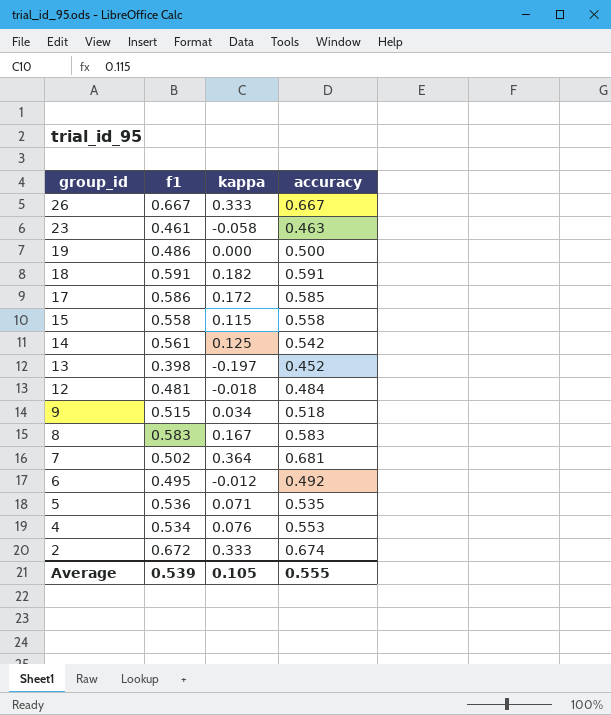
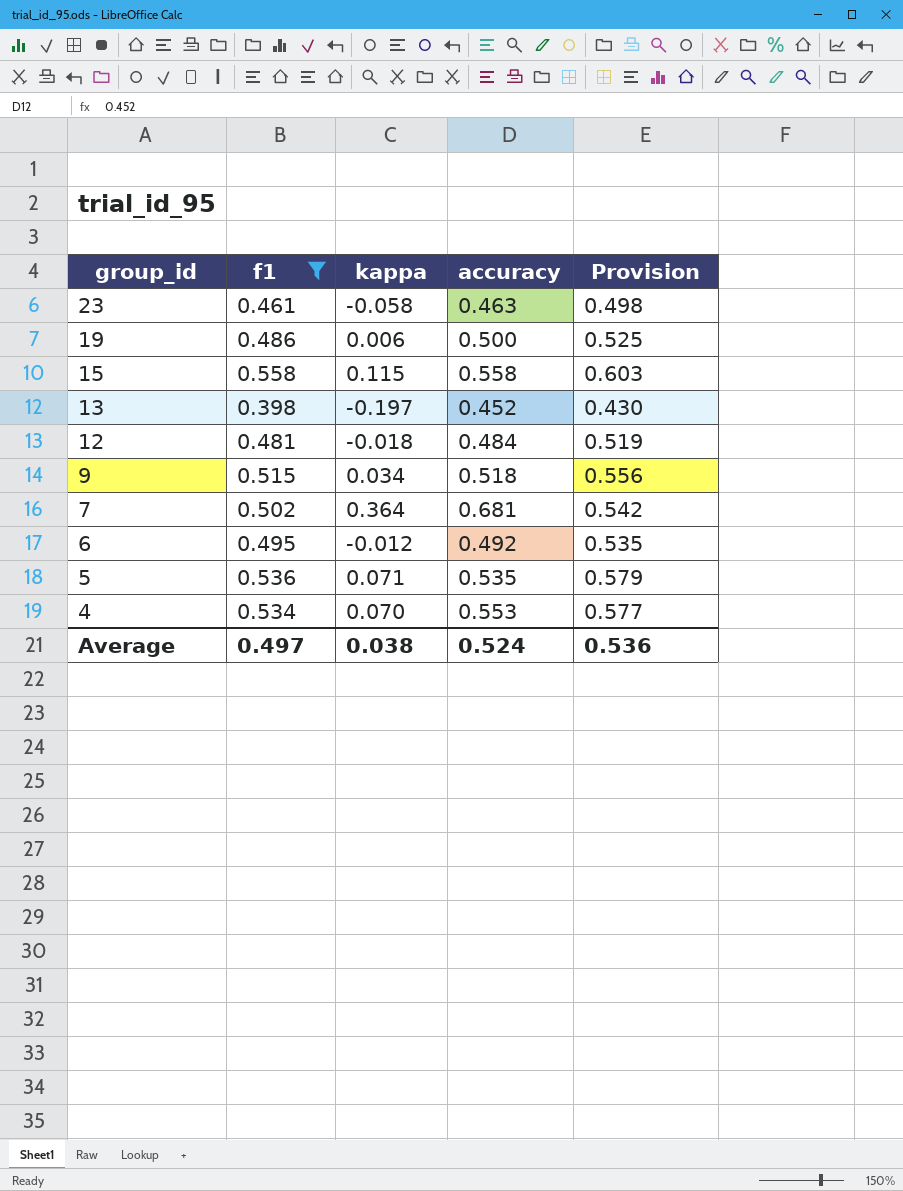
filter: none -> f1 <= 0.558
column Provision | formula: none -> [f1] * 1.08
19 | kappa: 0.000 -> 0.006
4 | kappa: 0.076 -> 0.070
Average | f1: 0.539 -> 0.497
Average | kappa: 0.105 -> 0.038
Average | accuracy: 0.555 -> 0.524

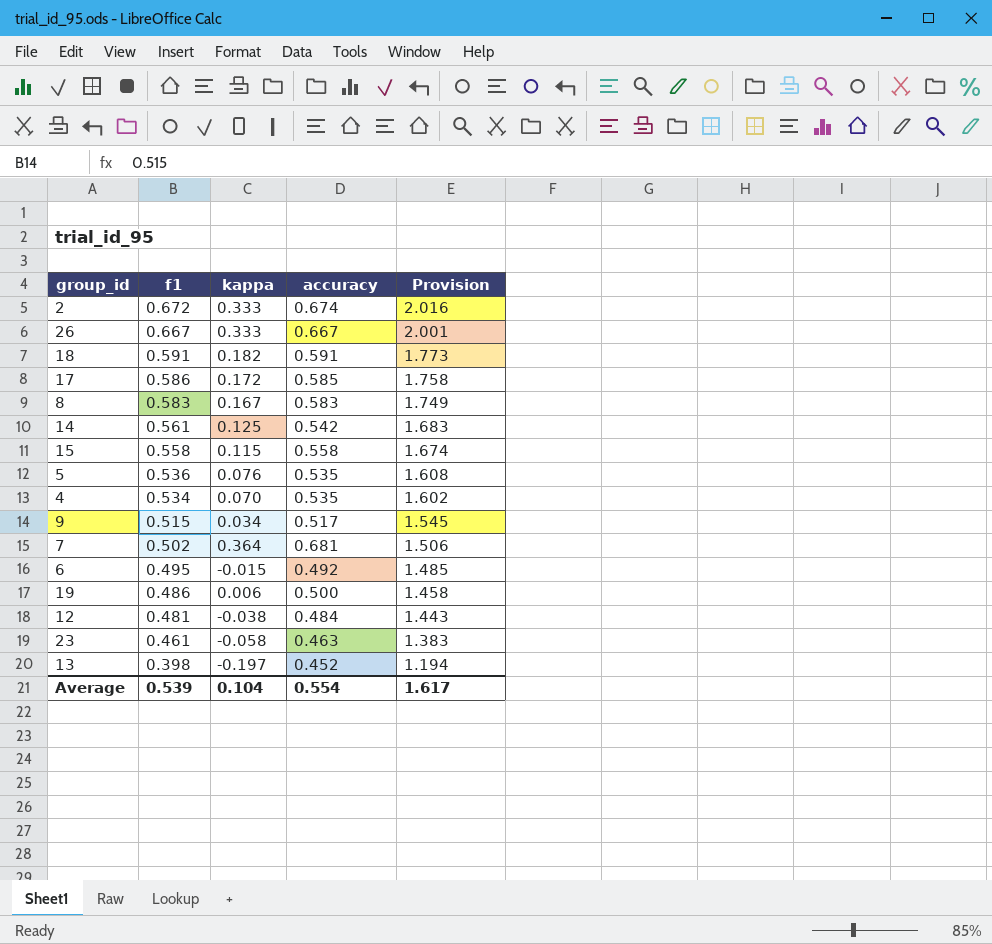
filter: f1 <= 0.558 -> none
row order: group_id descending -> f1 descending
column Provision | formula: [f1] * 1.08 -> [f1] * 3
5 | kappa: 0.071 -> 0.076
4 | accuracy: 0.553 -> 0.535
9 | accuracy: 0.518 -> 0.517
6 | kappa: -0.012 -> -0.015
12 | kappa: -0.018 -> -0.038
Average | f1: 0.497 -> 0.539
Average | kappa: 0.038 -> 0.104
Average | accuracy: 0.524 -> 0.554
Average | Provision: 0.536 -> 1.617

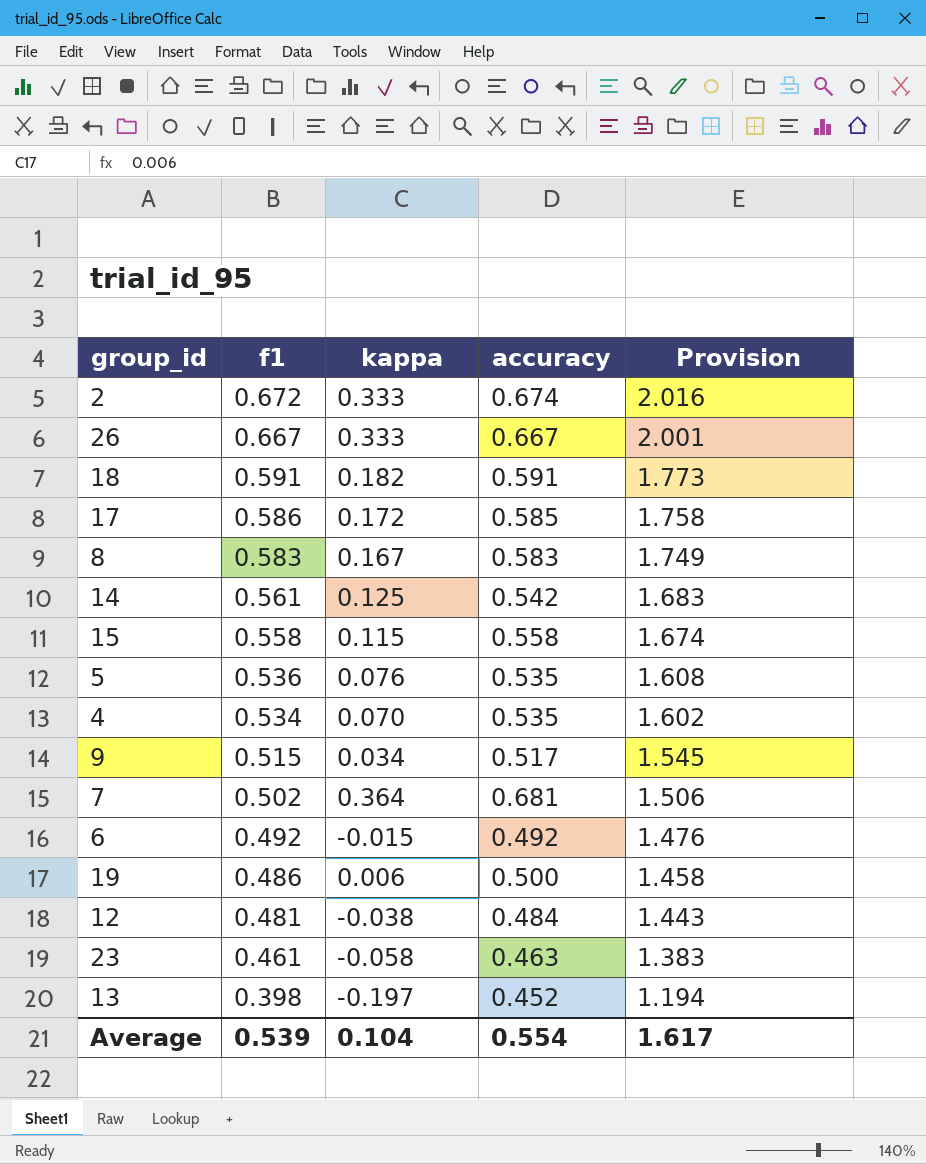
6 | f1: 0.495 -> 0.492
6 | Provision: 1.485 -> 1.476

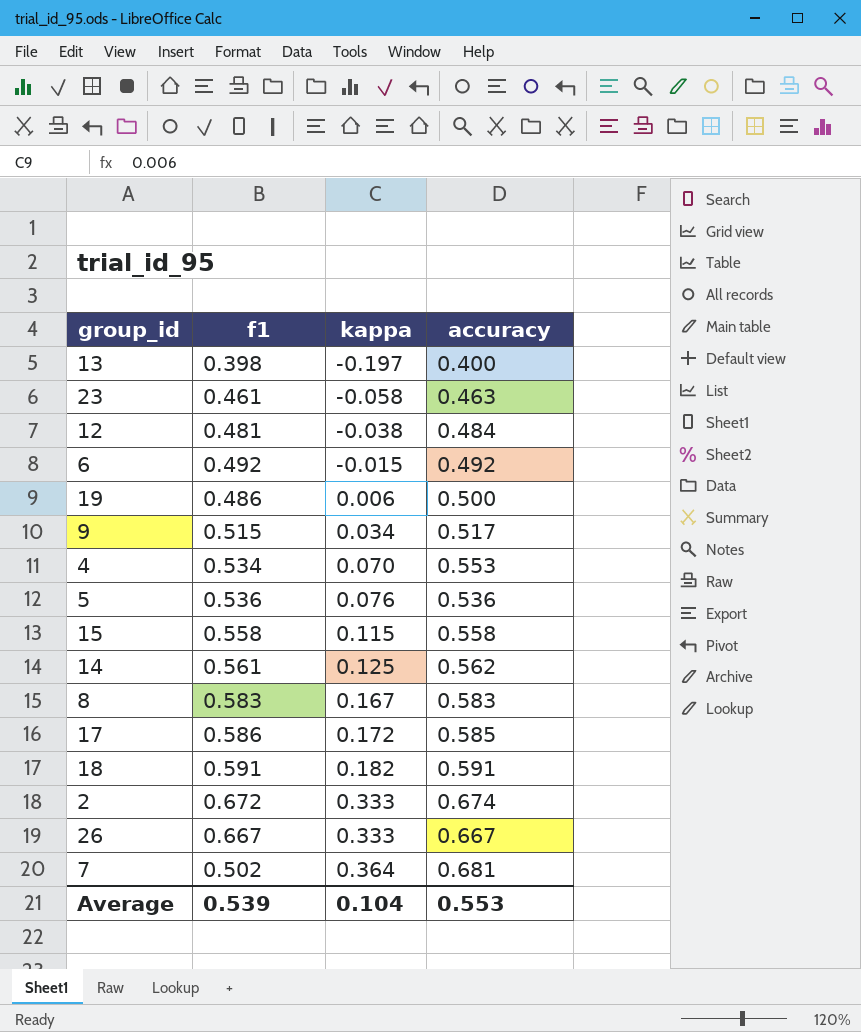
row order: f1 descending -> kappa ascending
column Provision | formula: [f1] * 3 -> none
13 | accuracy: 0.452 -> 0.400
4 | accuracy: 0.535 -> 0.553
5 | accuracy: 0.535 -> 0.536
14 | accuracy: 0.542 -> 0.562
Average | accuracy: 0.554 -> 0.553

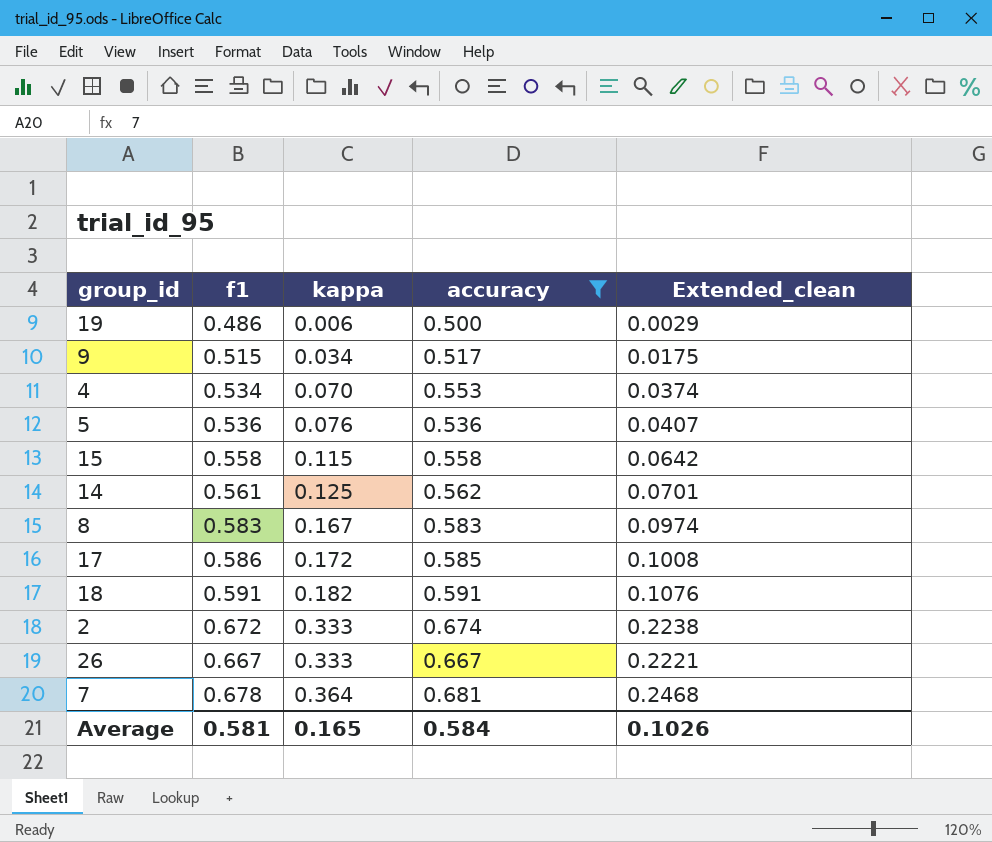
filter: none -> accuracy >= 0.500
column Extended_clean | formula: none -> [f1] * [kappa]
7 | f1: 0.502 -> 0.678
Average | f1: 0.539 -> 0.581
Average | kappa: 0.104 -> 0.165
Average | accuracy: 0.553 -> 0.584

